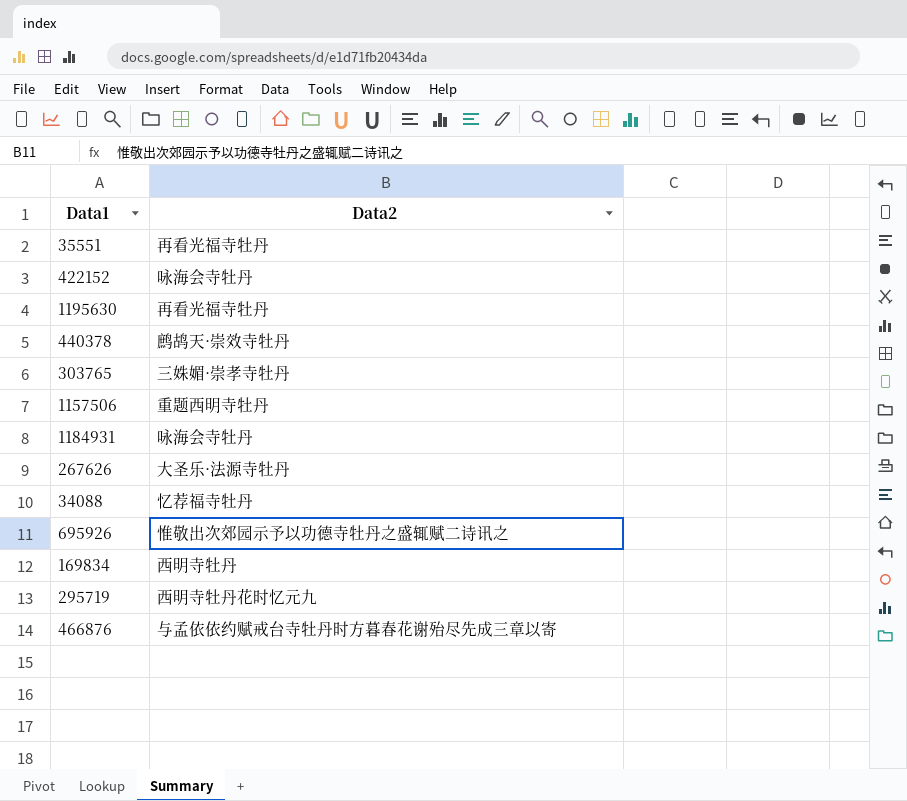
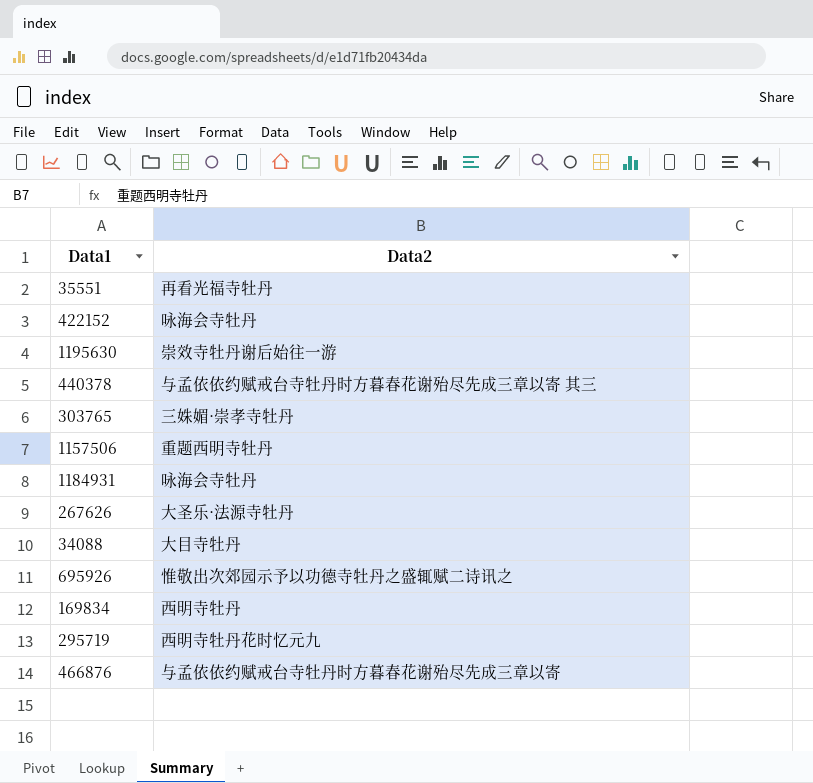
1195630 | Data2: 再看光福寺牡丹 -> 崇效寺牡丹谢后始往一游
440378 | Data2: 鹧鸪天·崇效寺牡丹 -> 与孟依依约赋戒台寺牡丹时方暮春花谢殆尽先成三章以寄 其三
34088 | Data2: 忆荐福寺牡丹 -> 大目寺牡丹

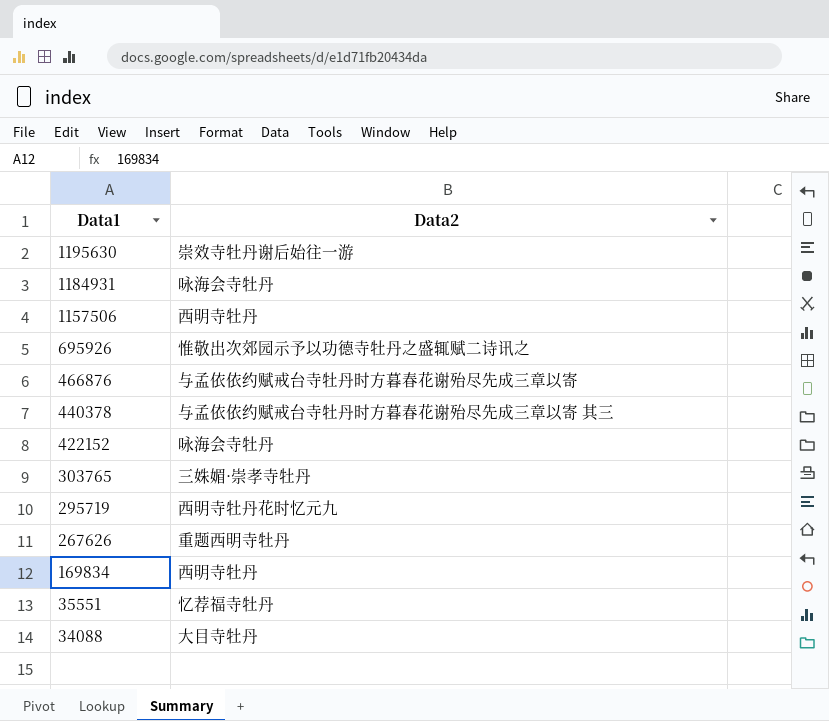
row order: none -> Data1 descending
1157506 | Data2: 重题西明寺牡丹 -> 西明寺牡丹
267626 | Data2: 大圣乐·法源寺牡丹 -> 重题西明寺牡丹
35551 | Data2: 再看光福寺牡丹 -> 忆荐福寺牡丹

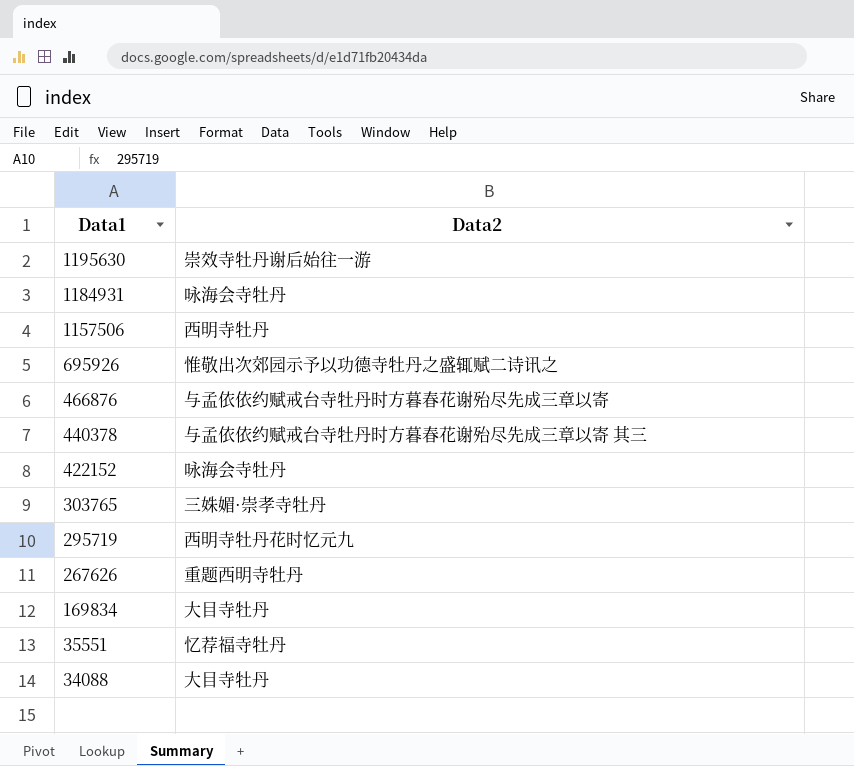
169834 | Data2: 西明寺牡丹 -> 大目寺牡丹

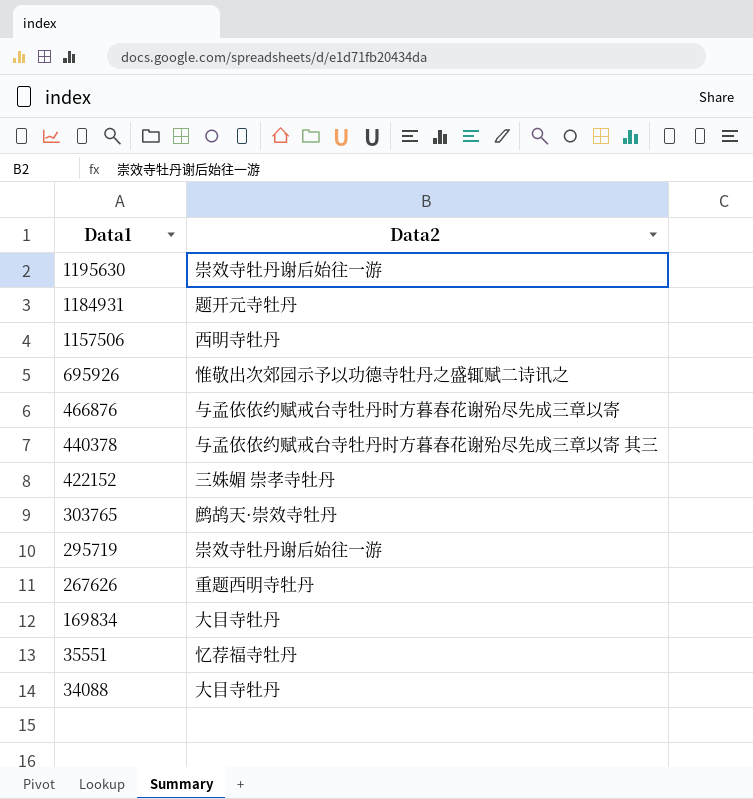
1184931 | Data2: 咏海会寺牡丹 -> 题开元寺牡丹
422152 | Data2: 咏海会寺牡丹 -> 三姝媚 崇孝寺牡丹
303765 | Data2: 三姝媚·崇孝寺牡丹 -> 鹧鸪天·崇效寺牡丹
295719 | Data2: 西明寺牡丹花时忆元九 -> 崇效寺牡丹谢后始往一游

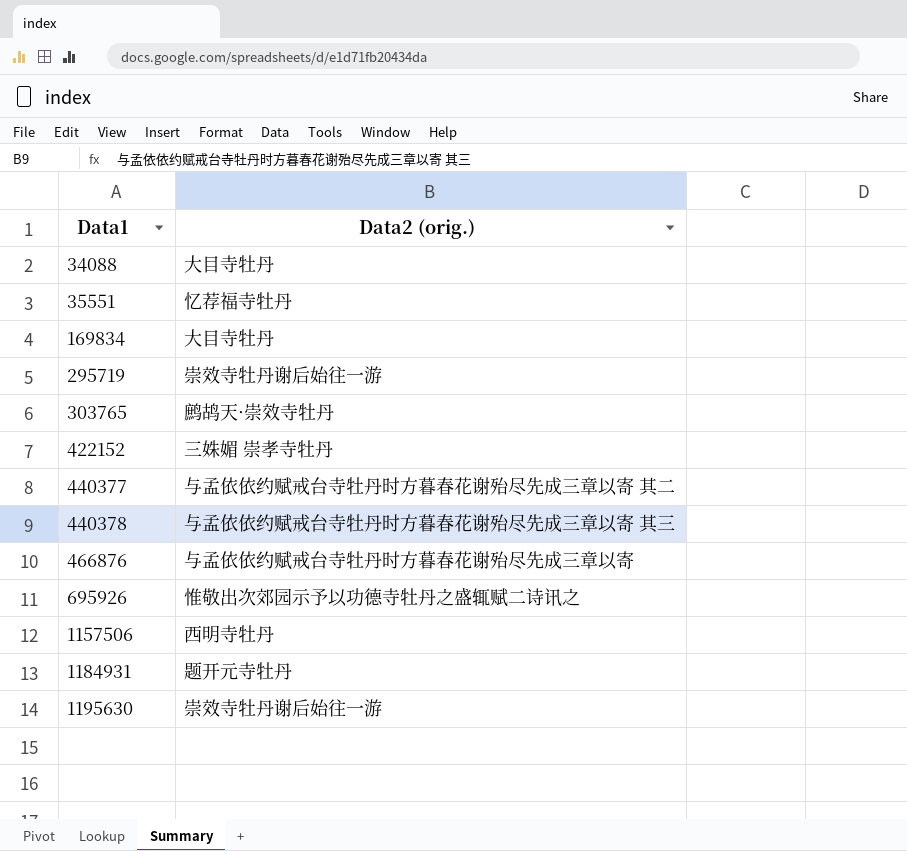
row order: Data1 descending -> Data1 ascending
column name: Data2 -> Data2 (orig.)
row 267626: 重题西明寺牡丹 -> none
row 440377: none -> 与孟依依约赋戒台寺牡丹时方暮春花谢殆尽先成三章以寄 其二

